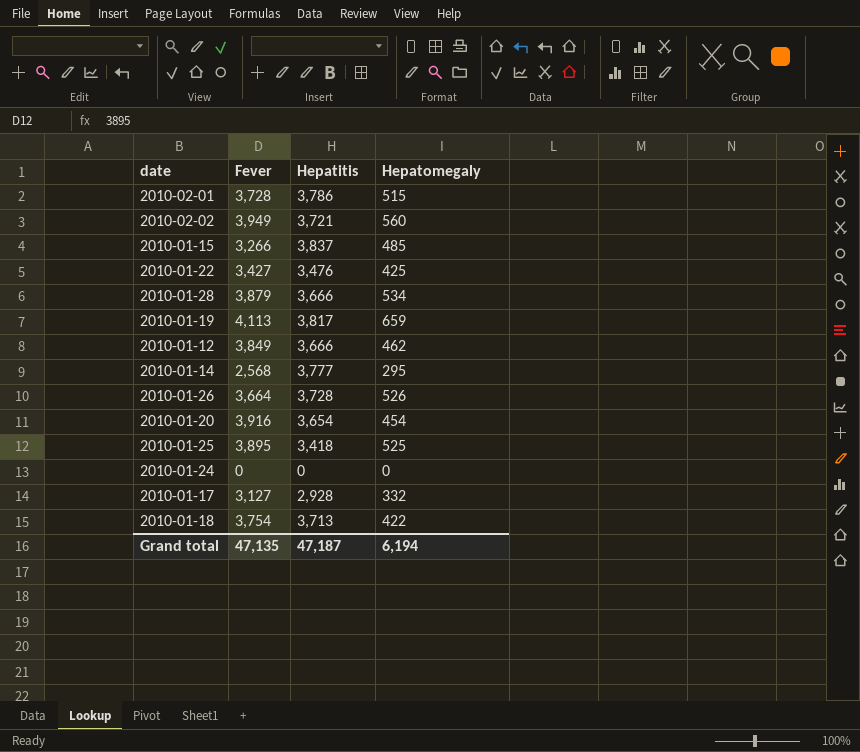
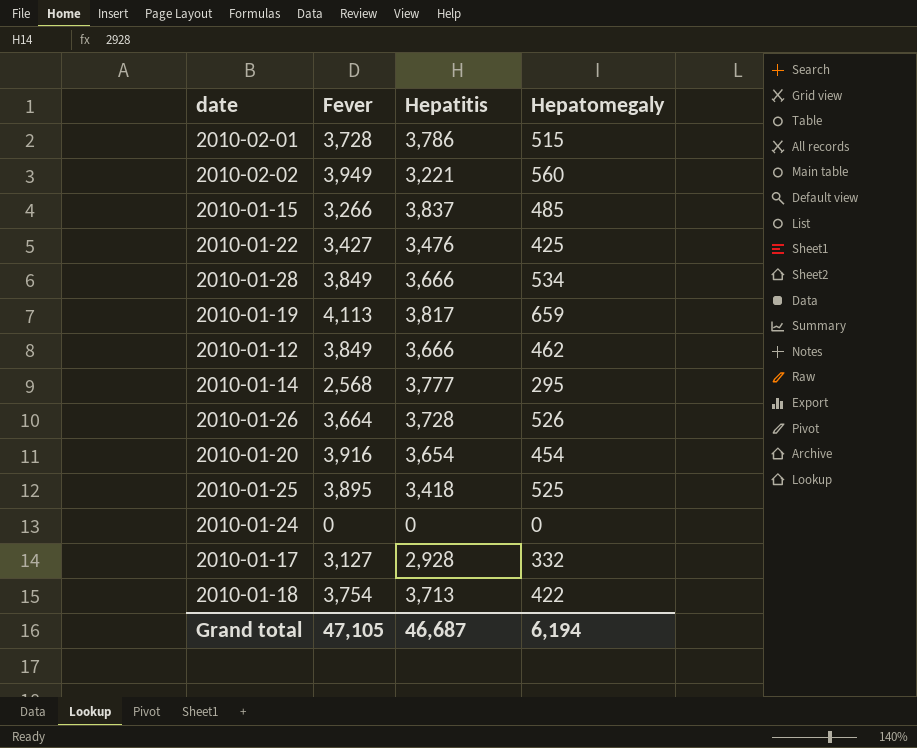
2010-02-02 | Hepatitis: 3,721 -> 3,221
2010-01-28 | Fever: 3,879 -> 3,849
Grand total | Fever: 47,135 -> 47,105
Grand total | Hepatitis: 47,187 -> 46,687

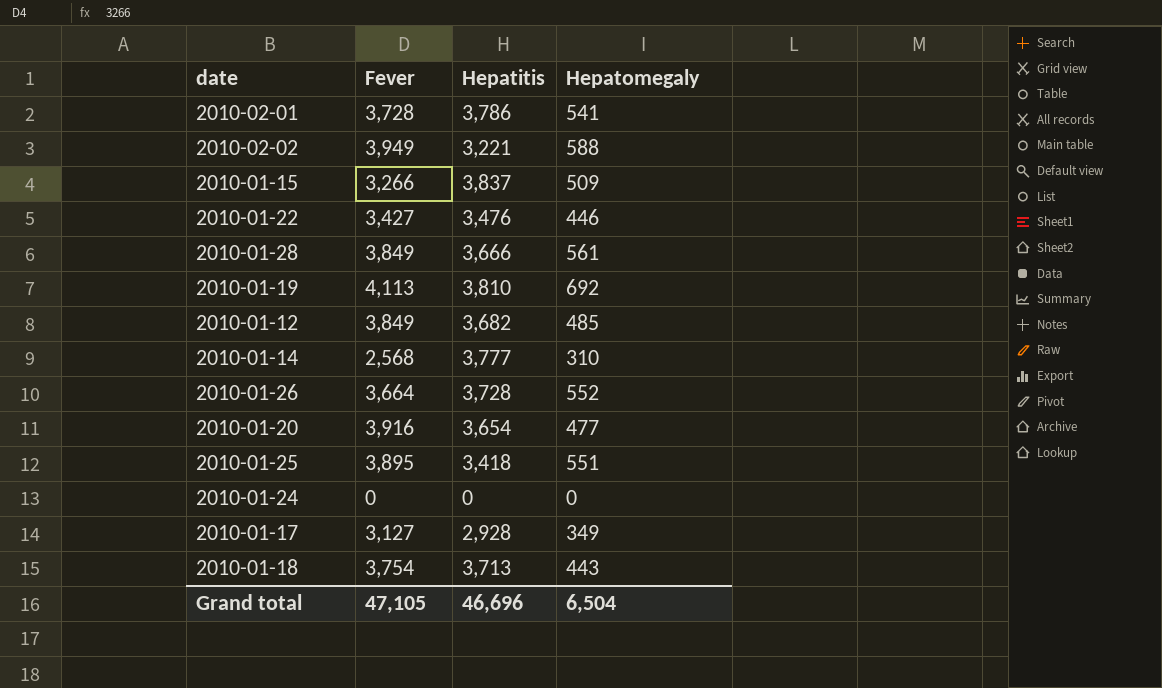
2010-02-01 | Hepatomegaly: 515 -> 541
2010-02-02 | Hepatomegaly: 560 -> 588
2010-01-15 | Hepatomegaly: 485 -> 509
2010-01-22 | Hepatomegaly: 425 -> 446
2010-01-28 | Hepatomegaly: 534 -> 561
2010-01-19 | Hepatitis: 3,817 -> 3,810
2010-01-19 | Hepatomegaly: 659 -> 692
2010-01-12 | Hepatitis: 3,666 -> 3,682
2010-01-12 | Hepatomegaly: 462 -> 485
2010-01-14 | Hepatomegaly: 295 -> 310
2010-01-26 | Hepatomegaly: 526 -> 552
2010-01-20 | Hepatomegaly: 454 -> 477
2010-01-25 | Hepatomegaly: 525 -> 551
2010-01-17 | Hepatomegaly: 332 -> 349
2010-01-18 | Hepatomegaly: 422 -> 443
Grand total | Hepatitis: 46,687 -> 46,696
Grand total | Hepatomegaly: 6,194 -> 6,504

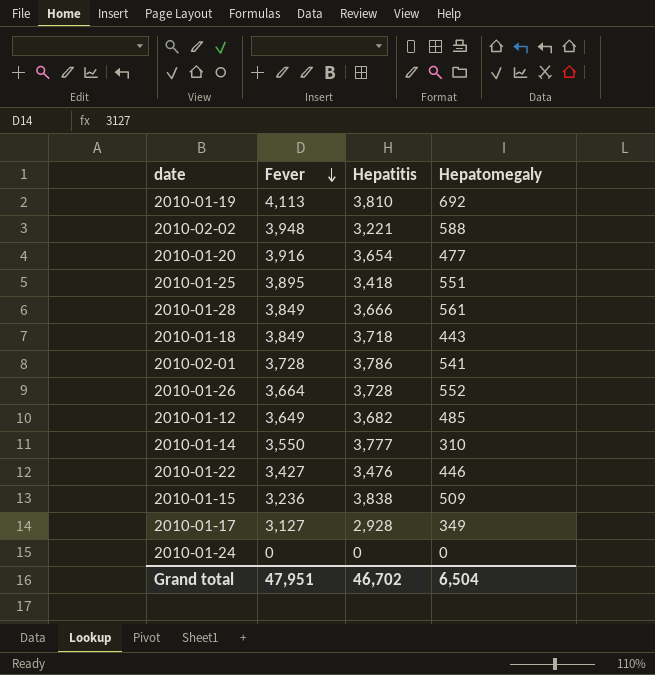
row order: none -> Fever descending
2010-02-02 | Fever: 3,949 -> 3,948
2010-01-18 | Fever: 3,754 -> 3,849
2010-01-18 | Hepatitis: 3,713 -> 3,718
2010-01-12 | Fever: 3,849 -> 3,649
2010-01-14 | Fever: 2,568 -> 3,550
2010-01-15 | Fever: 3,266 -> 3,236
2010-01-15 | Hepatitis: 3,837 -> 3,838
Grand total | Fever: 47,105 -> 47,951
Grand total | Hepatitis: 46,696 -> 46,702

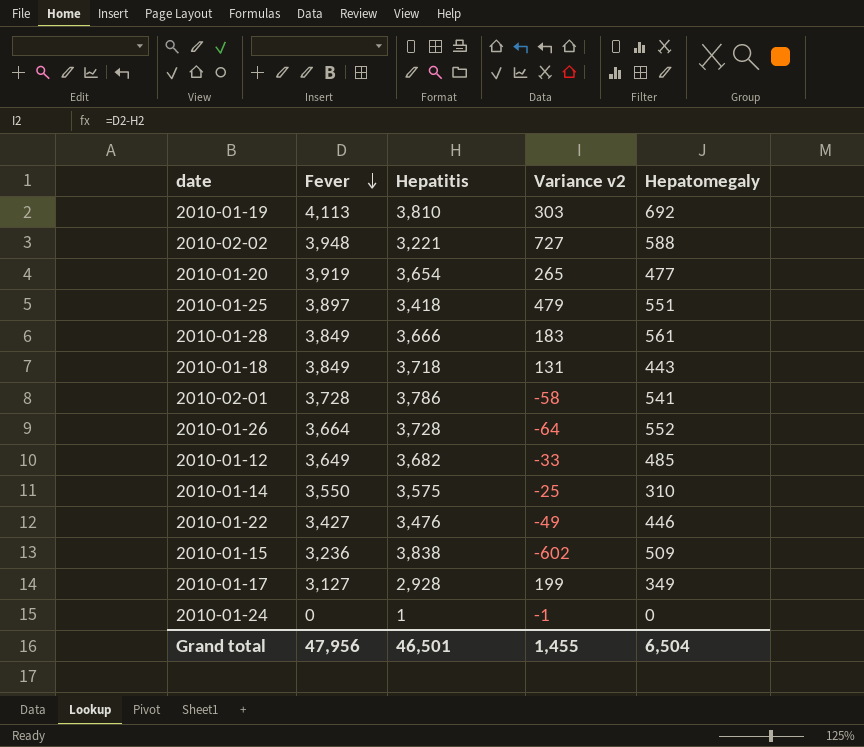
column Variance v2 | formula: none -> [Fever] - [Hepatitis]
2010-01-20 | Fever: 3,916 -> 3,919
2010-01-25 | Fever: 3,895 -> 3,897
2010-01-14 | Hepatitis: 3,777 -> 3,575
2010-01-24 | Hepatitis: 0 -> 1
Grand total | Fever: 47,951 -> 47,956
Grand total | Hepatitis: 46,702 -> 46,501

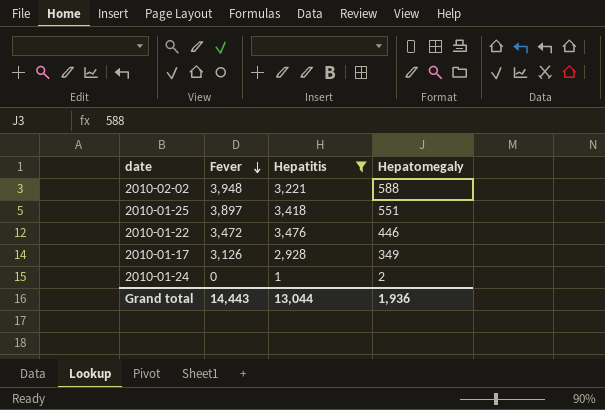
filter: none -> Hepatitis <= 3,476
column Variance v2 | formula: [Fever] - [Hepatitis] -> none
2010-01-22 | Fever: 3,427 -> 3,472
2010-01-17 | Fever: 3,127 -> 3,126
2010-01-24 | Hepatomegaly: 0 -> 2
Grand total | Fever: 47,956 -> 14,443
Grand total | Hepatitis: 46,501 -> 13,044
Grand total | Hepatomegaly: 6,504 -> 1,936

